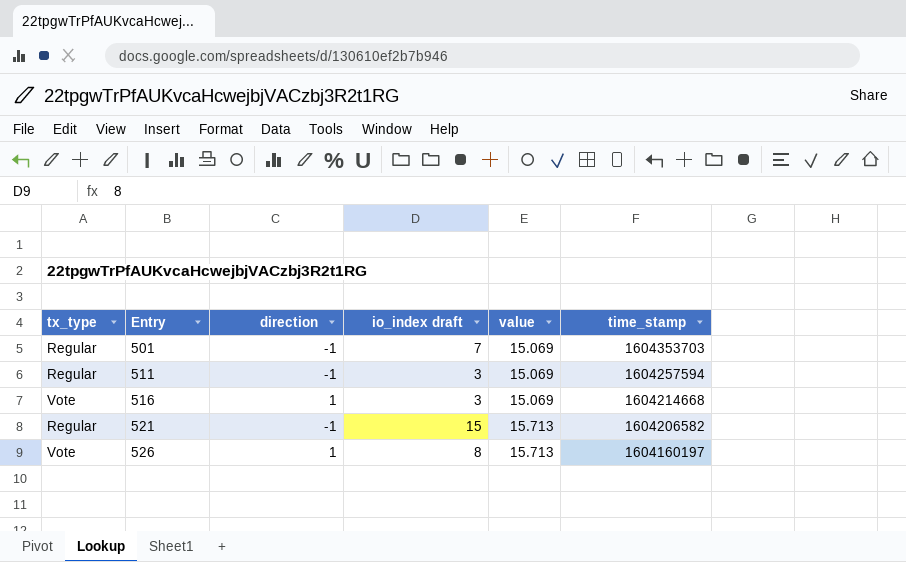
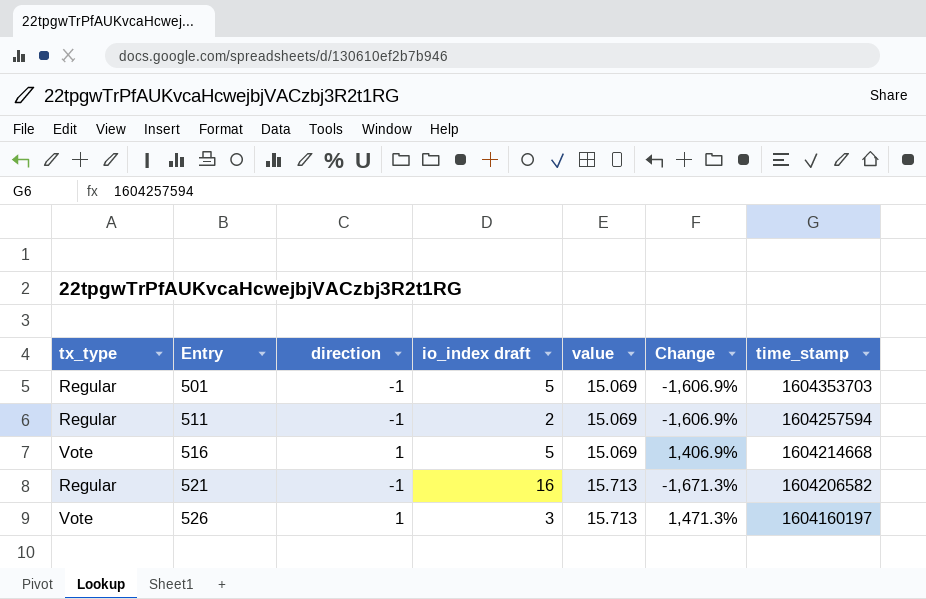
column Change | formula: none -> ([value] - [direction]) / [direction]
501 | io_index draft: 7 -> 5
511 | io_index draft: 3 -> 2
516 | io_index draft: 3 -> 5
521 | io_index draft: 15 -> 16
526 | io_index draft: 8 -> 3

